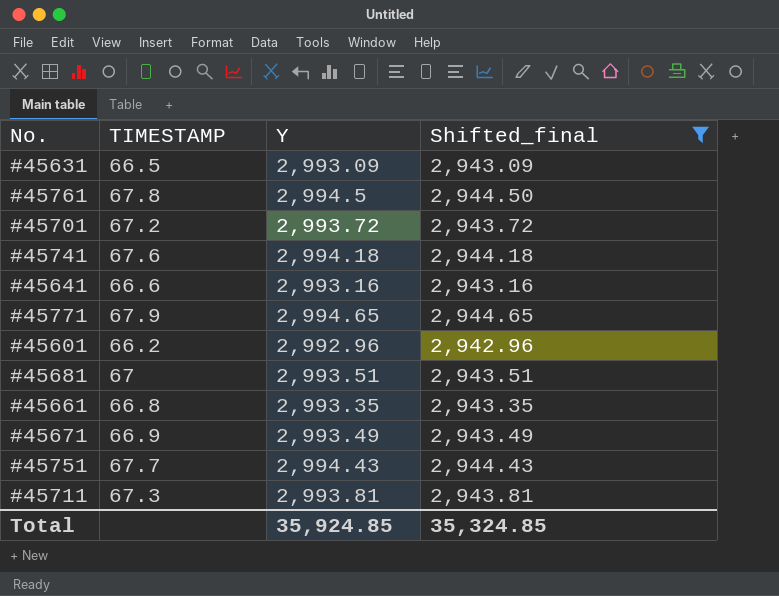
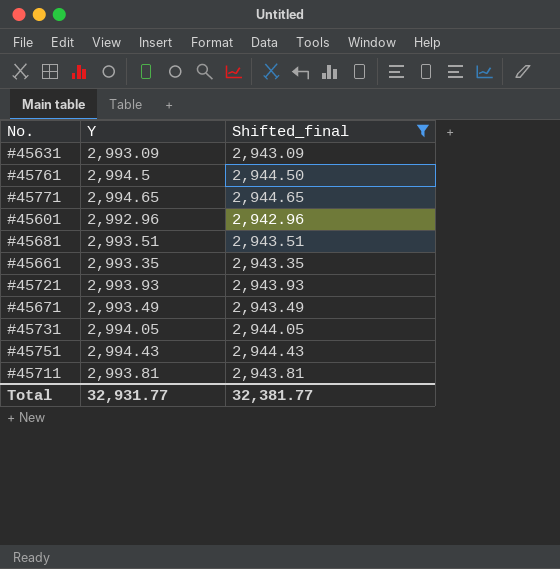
column TIMESTAMP | position: 2 -> none
row #45701: 67.2 | 2,993.72 | 2,943.72 -> none
row #45741: 67.6 | 2,994.18 | 2,944.18 -> none
row #45641: 66.6 | 2,993.16 | 2,943.16 -> none
row #45721: none -> 2,993.93 | 2,943.93
row #45731: none -> 2,994.05 | 2,944.05
Total | Y: 35,924.85 -> 32,931.77
Total | Shifted_final: 35,324.85 -> 32,381.77

